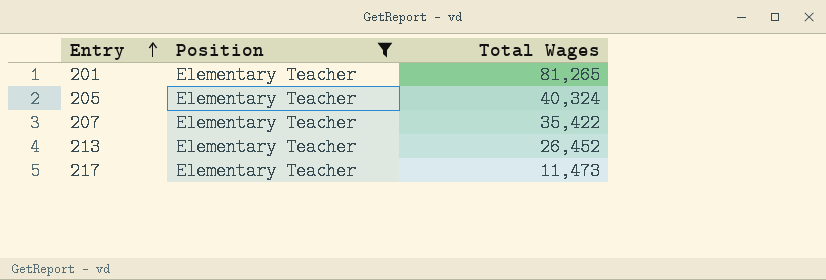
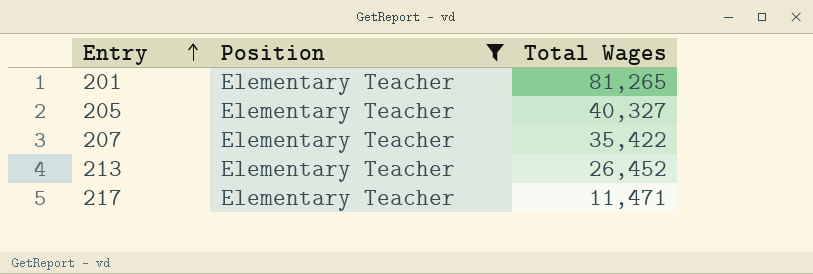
205 | Total Wages: 40,324 -> 40,327
217 | Total Wages: 11,473 -> 11,471

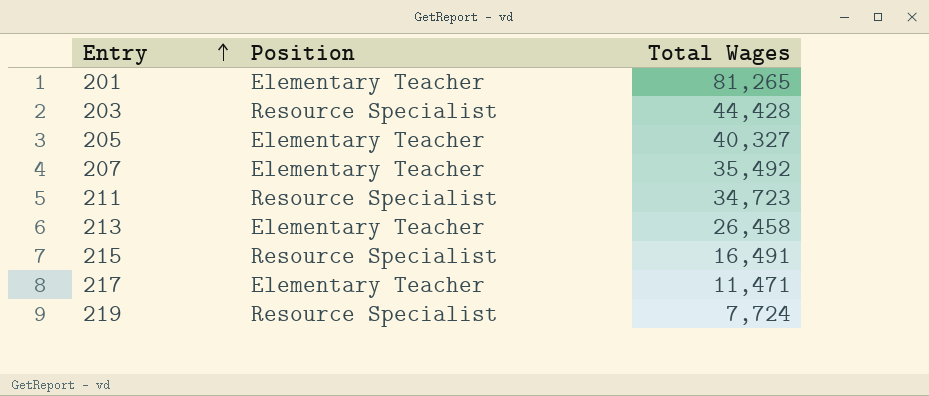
filter: Position = Elementary Teacher -> none
207 | Total Wages: 35,422 -> 35,492
213 | Total Wages: 26,452 -> 26,458

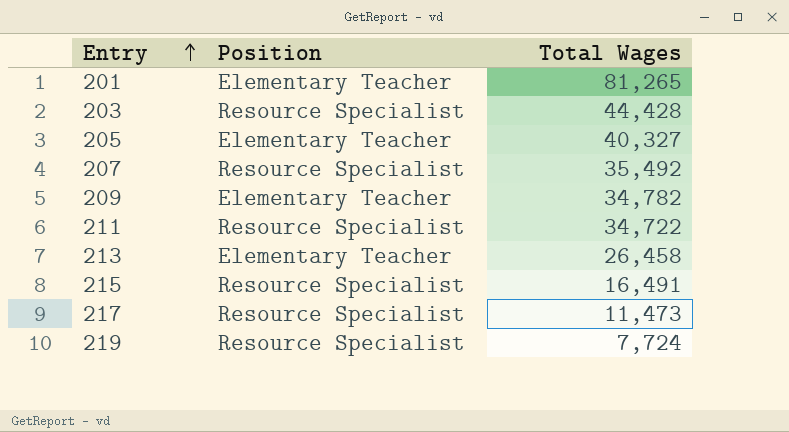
207 | Position: Elementary Teacher -> Resource Specialist
row 209: none -> Elementary Teacher | 34,782
211 | Total Wages: 34,723 -> 34,722
217 | Position: Elementary Teacher -> Resource Specialist
217 | Total Wages: 11,471 -> 11,473

